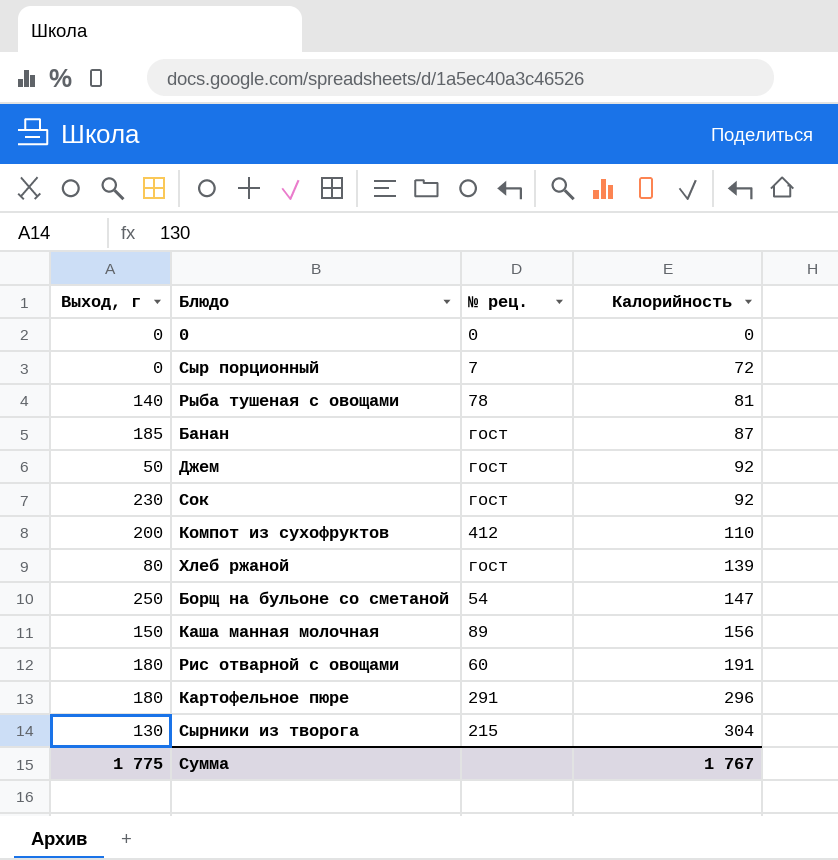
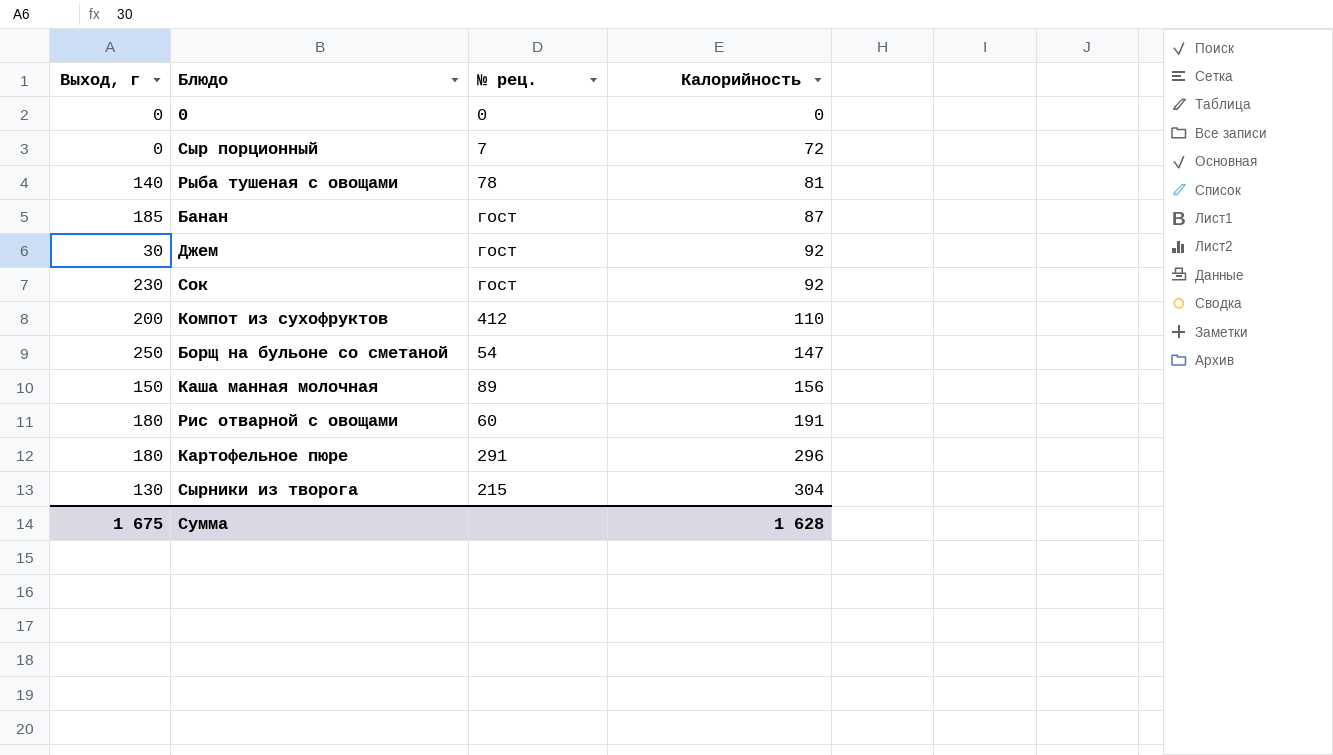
row Хлеб ржаной: 80 | гост | 139 -> none
Джем | Выход, г: 50 -> 30
Сумма | Выход, г: 1 775 -> 1 675
Сумма | Калорийность: 1 767 -> 1 628

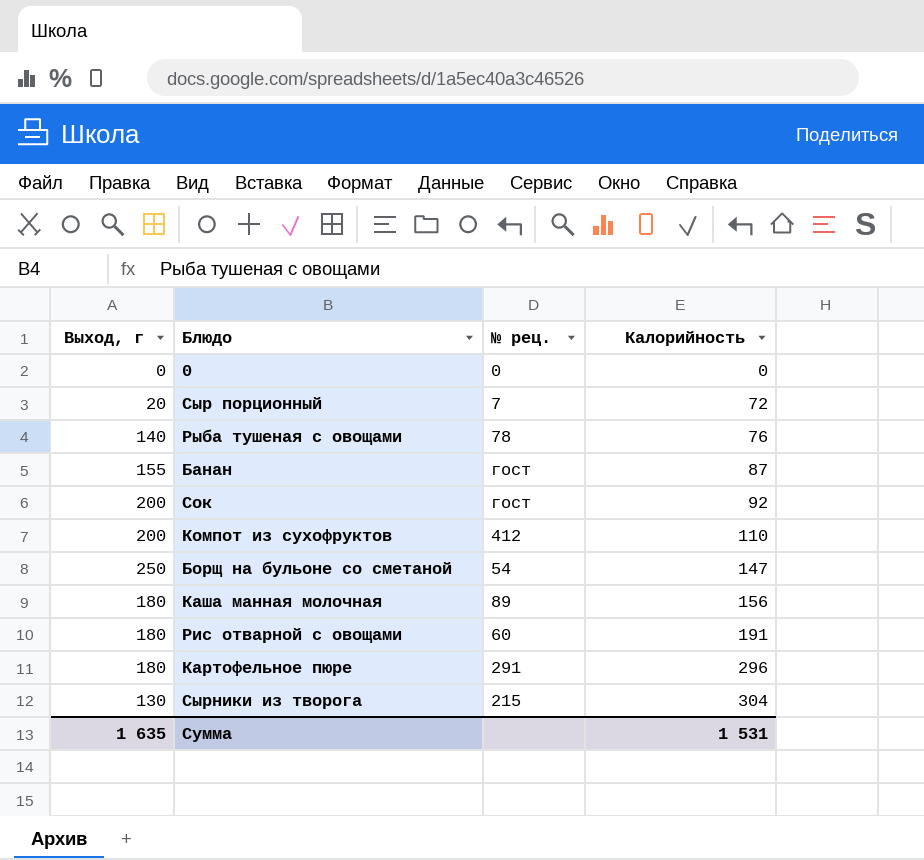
row Джем: 30 | гост | 92 -> none
Сыр порционный | Выход, г: 0 -> 20
Рыба тушеная с овощами | Калорийность: 81 -> 76
Банан | Выход, г: 185 -> 155
Сок | Выход, г: 230 -> 200
Каша манная молочная | Выход, г: 150 -> 180
Сумма | Выход, г: 1 675 -> 1 635
Сумма | Калорийность: 1 628 -> 1 531

